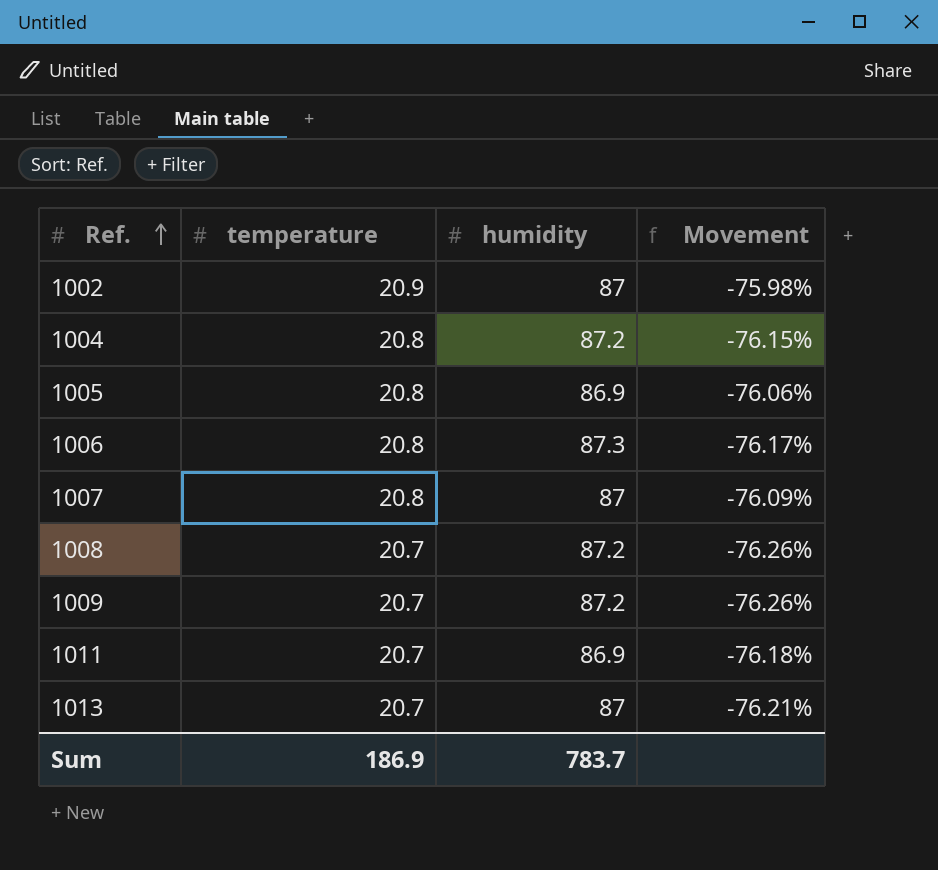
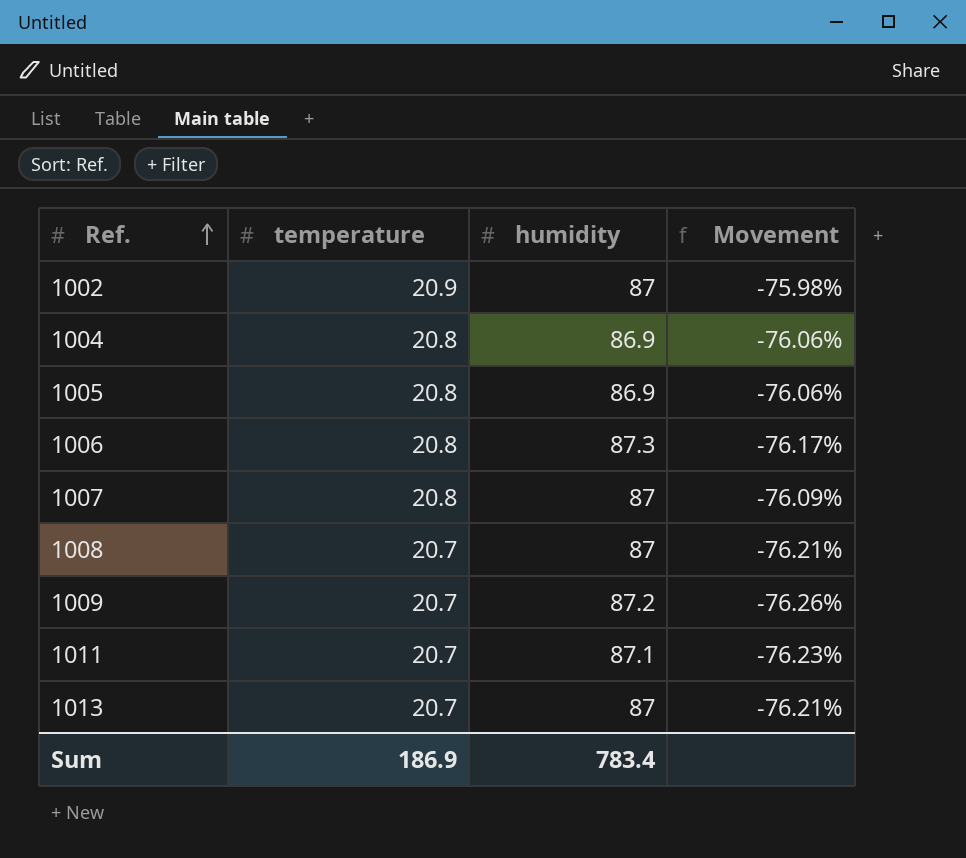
1004 | humidity: 87.2 -> 86.9
1004 | Movement: -76.15% -> -76.06%
1008 | humidity: 87.2 -> 87
1008 | Movement: -76.26% -> -76.21%
1011 | humidity: 86.9 -> 87.1
1011 | Movement: -76.18% -> -76.23%
Sum | humidity: 783.7 -> 783.4

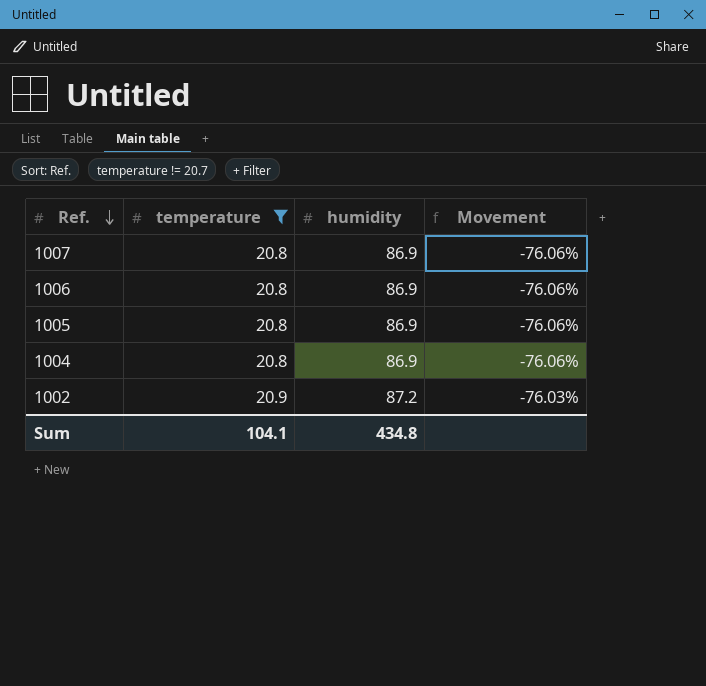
filter: none -> temperature != 20.7
row order: Ref. ascending -> Ref. descending
1007 | humidity: 87 -> 86.9
1007 | Movement: -76.09% -> -76.06%
1006 | humidity: 87.3 -> 86.9
1006 | Movement: -76.17% -> -76.06%
1002 | humidity: 87 -> 87.2
1002 | Movement: -75.98% -> -76.03%
Sum | temperature: 186.9 -> 104.1
Sum | humidity: 783.4 -> 434.8

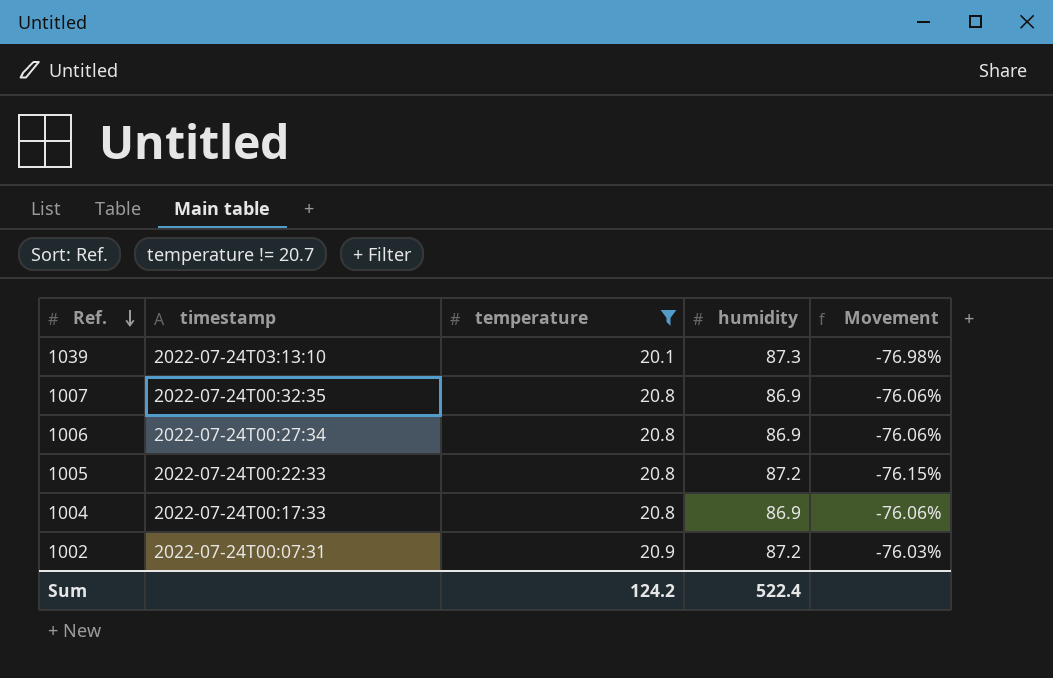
column timestamp | position: none -> 2
row 1039: none -> 2022-07-24T03:13:10 | 20.1 | 87.3 | -76.98%
1005 | humidity: 86.9 -> 87.2
1005 | Movement: -76.06% -> -76.15%
Sum | temperature: 104.1 -> 124.2
Sum | humidity: 434.8 -> 522.4

